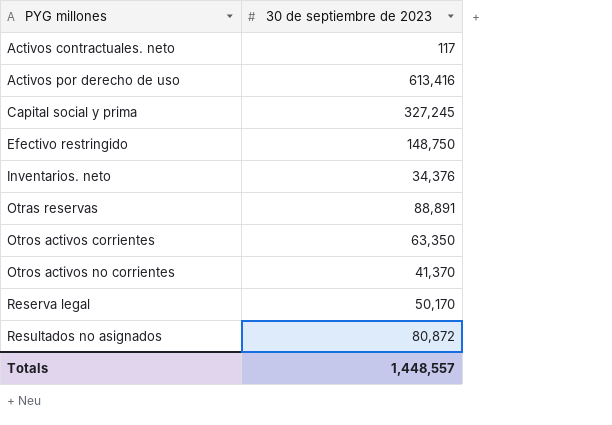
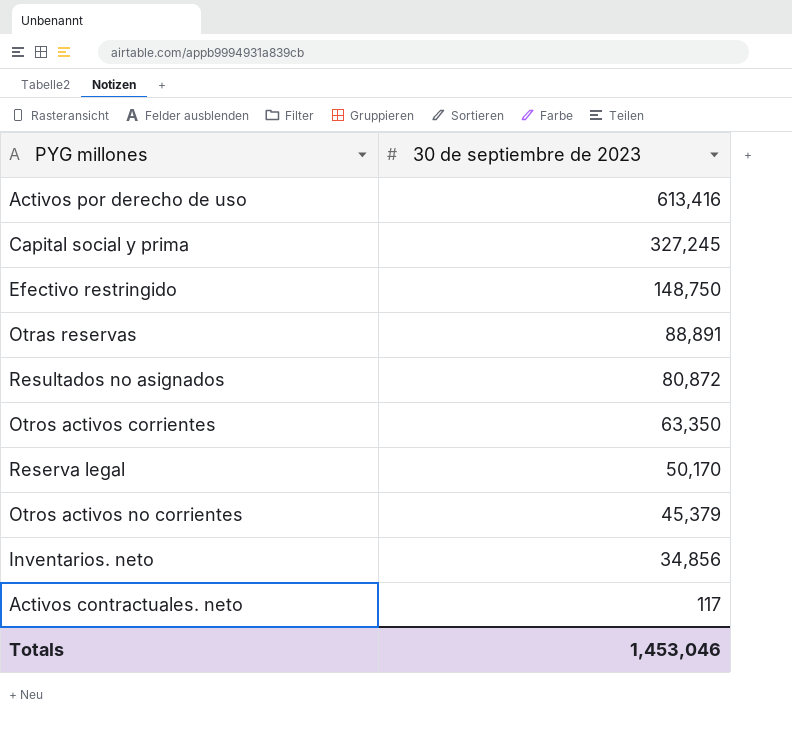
row order: PYG millones ascending -> 30 de septiembre de 2023 descending
Otros activos no corrientes | 30 de septiembre de 2023: 41,370 -> 45,379
Inventarios. neto | 30 de septiembre de 2023: 34,376 -> 34,856
Totals | 30 de septiembre de 2023: 1,448,557 -> 1,453,046

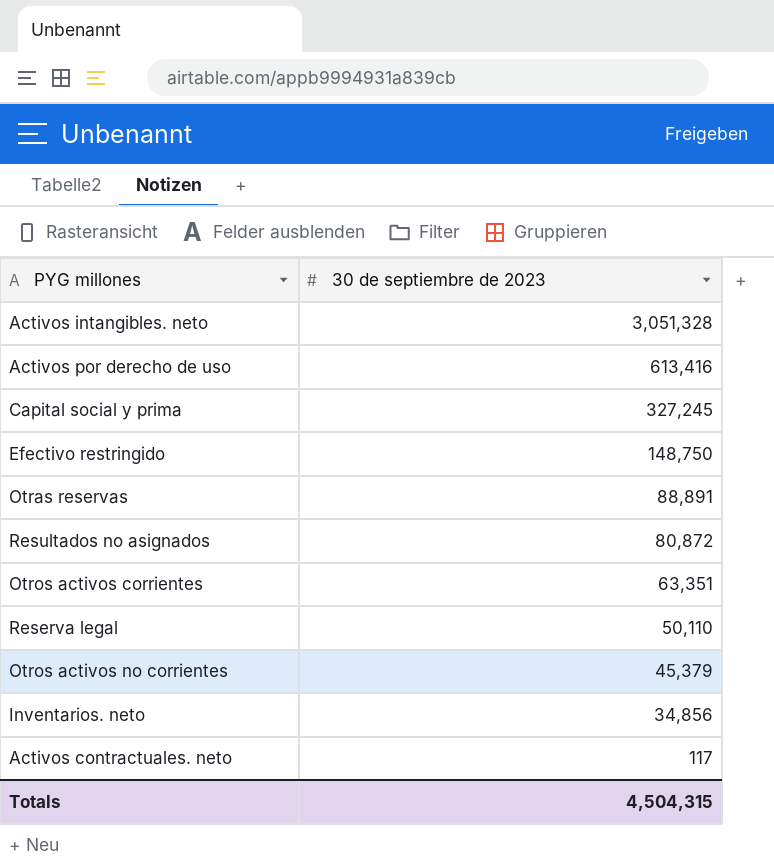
row Activos intangibles. neto: none -> 3,051,328
Otros activos corrientes | 30 de septiembre de 2023: 63,350 -> 63,351
Reserva legal | 30 de septiembre de 2023: 50,170 -> 50,110
Totals | 30 de septiembre de 2023: 1,453,046 -> 4,504,315

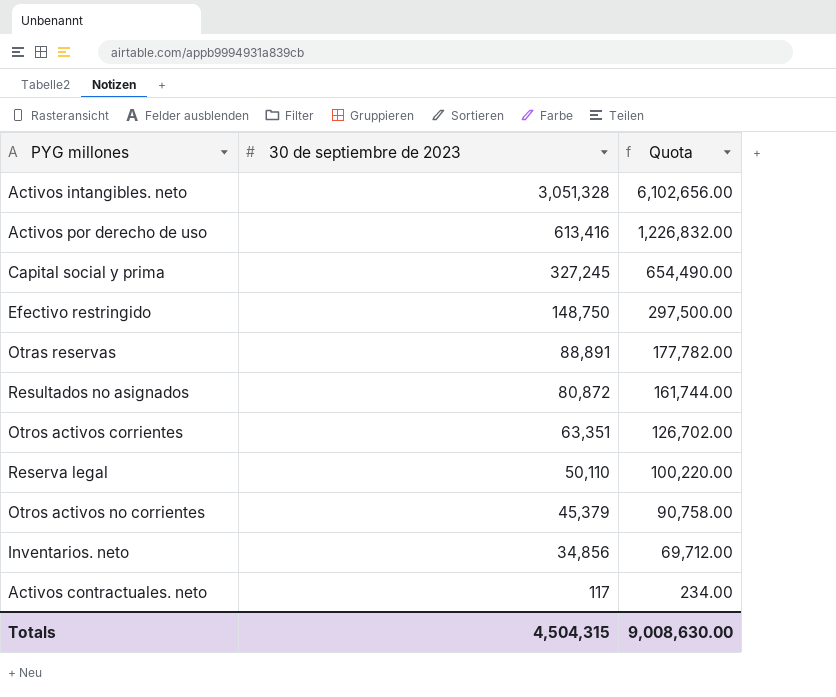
column Quota | formula: none -> [30 de septiembre de 2023] * 2

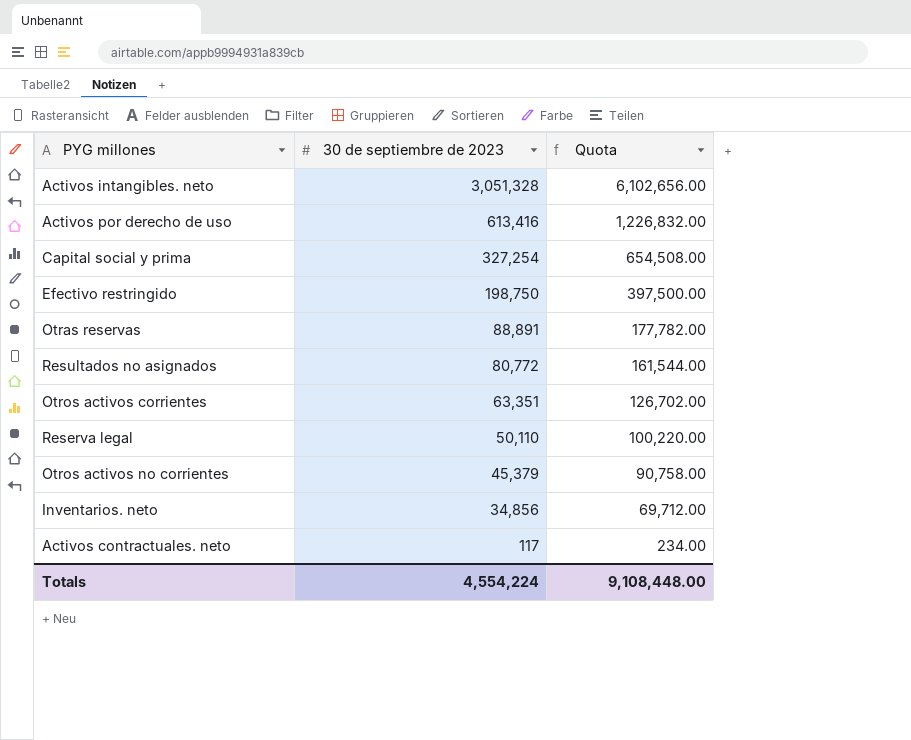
Capital social y prima | 30 de septiembre de 2023: 327,245 -> 327,254
Capital social y prima | Quota: 654,490.00 -> 654,508.00
Efectivo restringido | 30 de septiembre de 2023: 148,750 -> 198,750
Efectivo restringido | Quota: 297,500.00 -> 397,500.00
Resultados no asignados | 30 de septiembre de 2023: 80,872 -> 80,772
Resultados no asignados | Quota: 161,744.00 -> 161,544.00
Totals | 30 de septiembre de 2023: 4,504,315 -> 4,554,224
Totals | Quota: 9,008,630.00 -> 9,108,448.00

